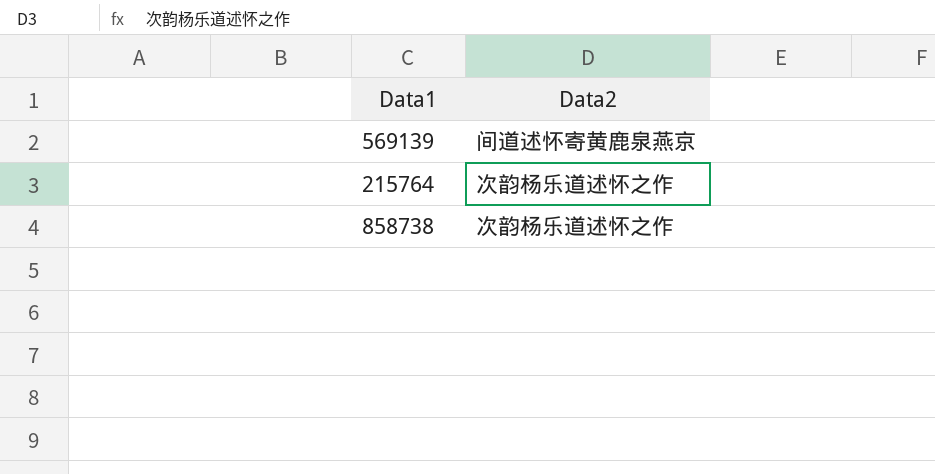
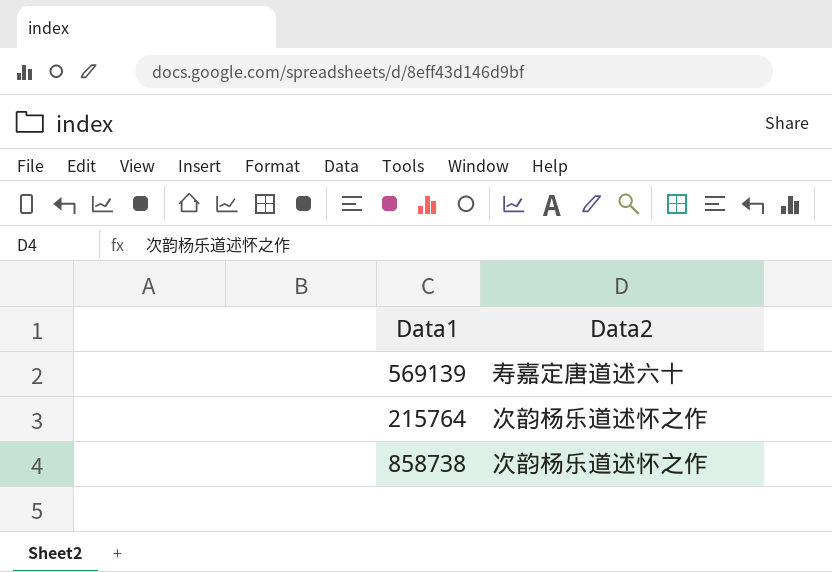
569139 | Data2: 间道述怀寄黄鹿泉燕京 -> 寿嘉定唐道述六十

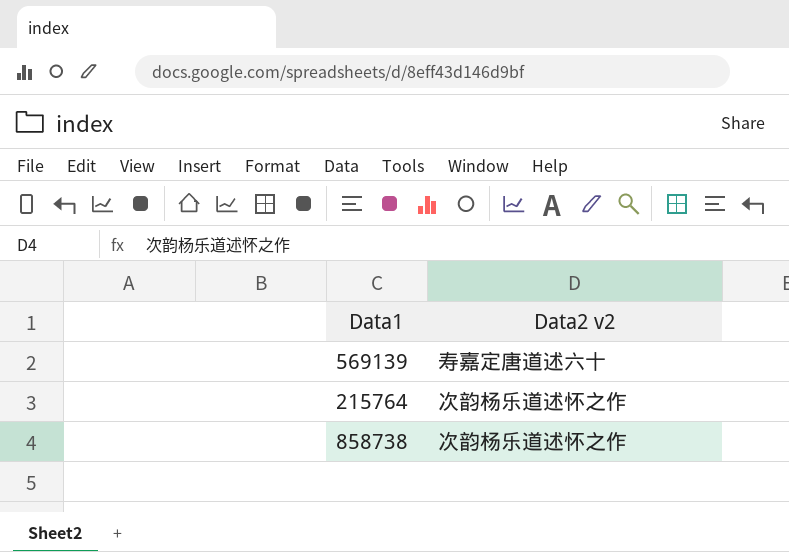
column name: Data2 -> Data2 v2

